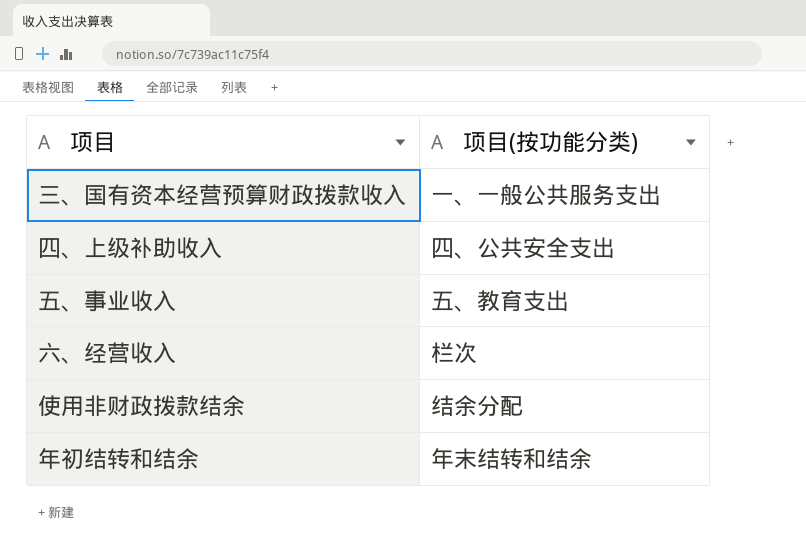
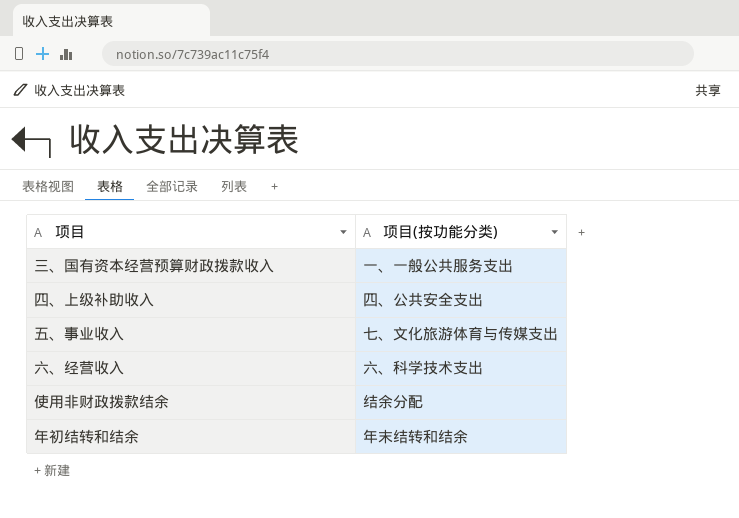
五、事业收入 | 项目(按功能分类): 五、教育支出 -> 七、文化旅游体育与传媒支出
六、经营收入 | 项目(按功能分类): 栏次 -> 六、科学技术支出

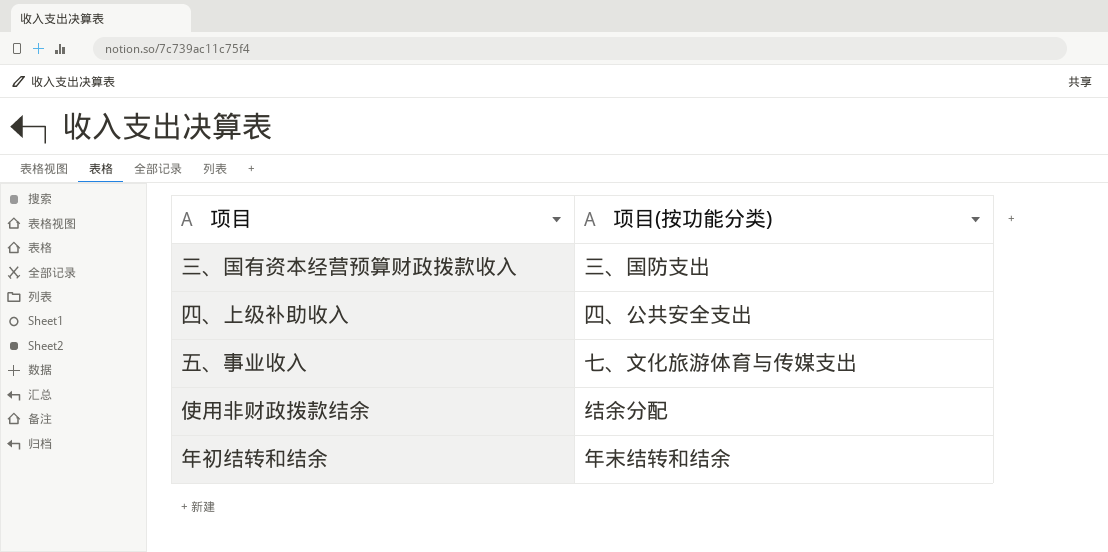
row 六、经营收入: 六、科学技术支出 -> none
三、国有资本经营预算财政拨款收入 | 项目(按功能分类): 一、一般公共服务支出 -> 三、国防支出

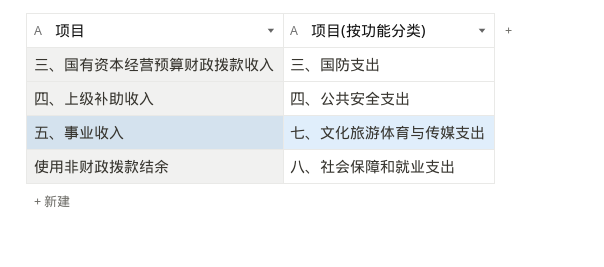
row 年初结转和结余: 年末结转和结余 -> none
使用非财政拨款结余 | 项目(按功能分类): 结余分配 -> 八、社会保障和就业支出

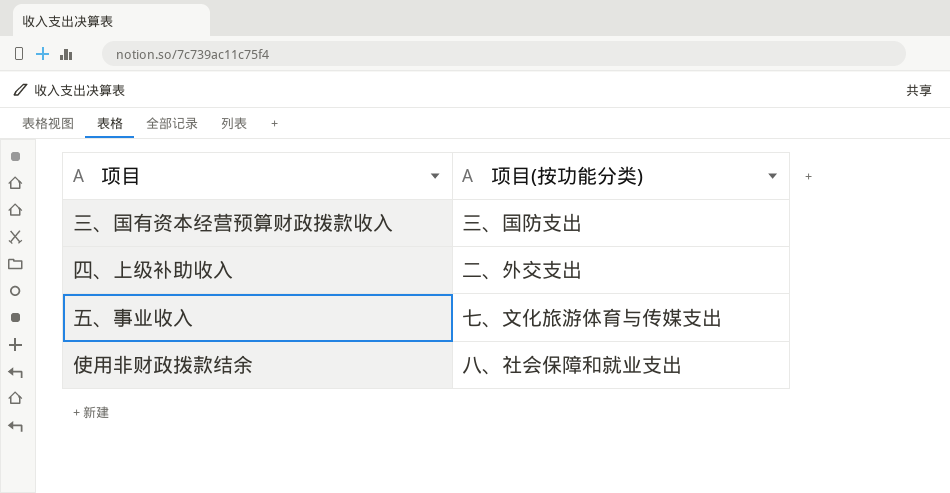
四、上级补助收入 | 项目(按功能分类): 四、公共安全支出 -> 二、外交支出

